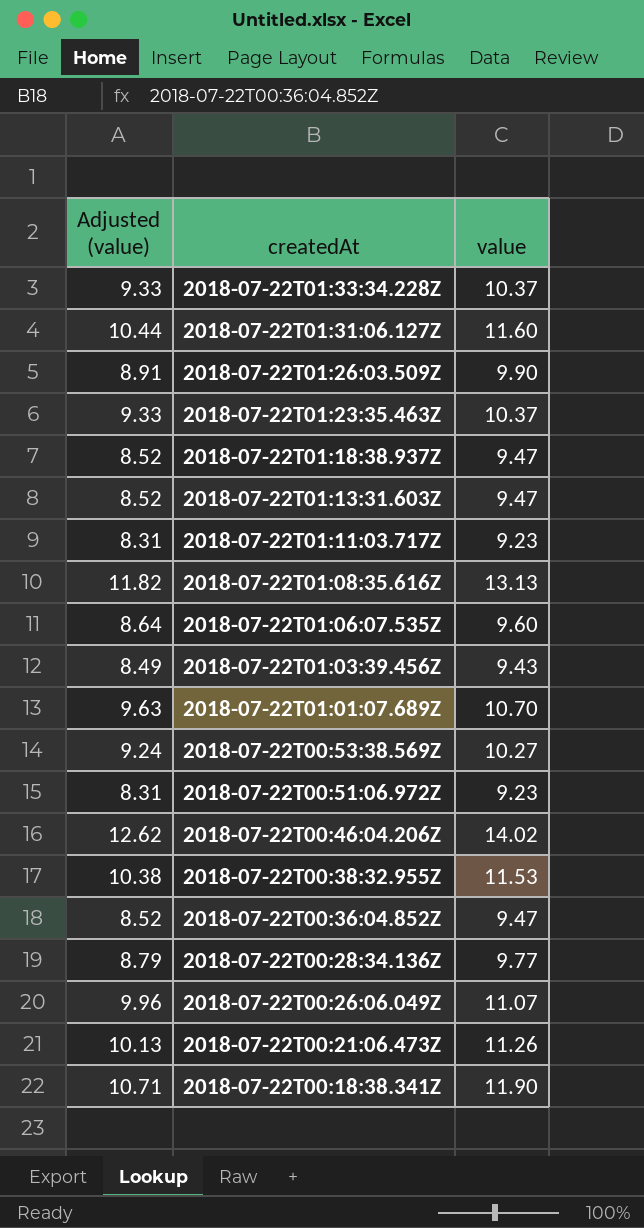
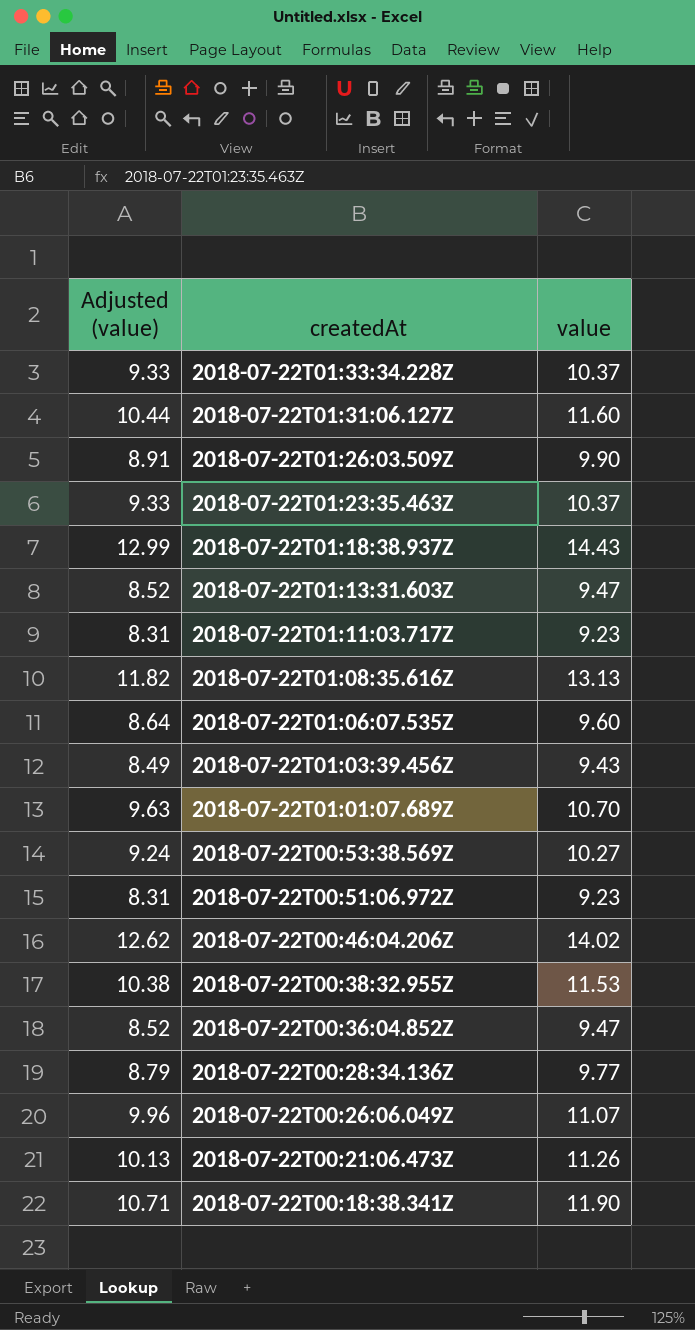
2018-07-22T01:18:38.937Z | Adjusted (value): 8.52 -> 12.99
2018-07-22T01:18:38.937Z | value: 9.47 -> 14.43

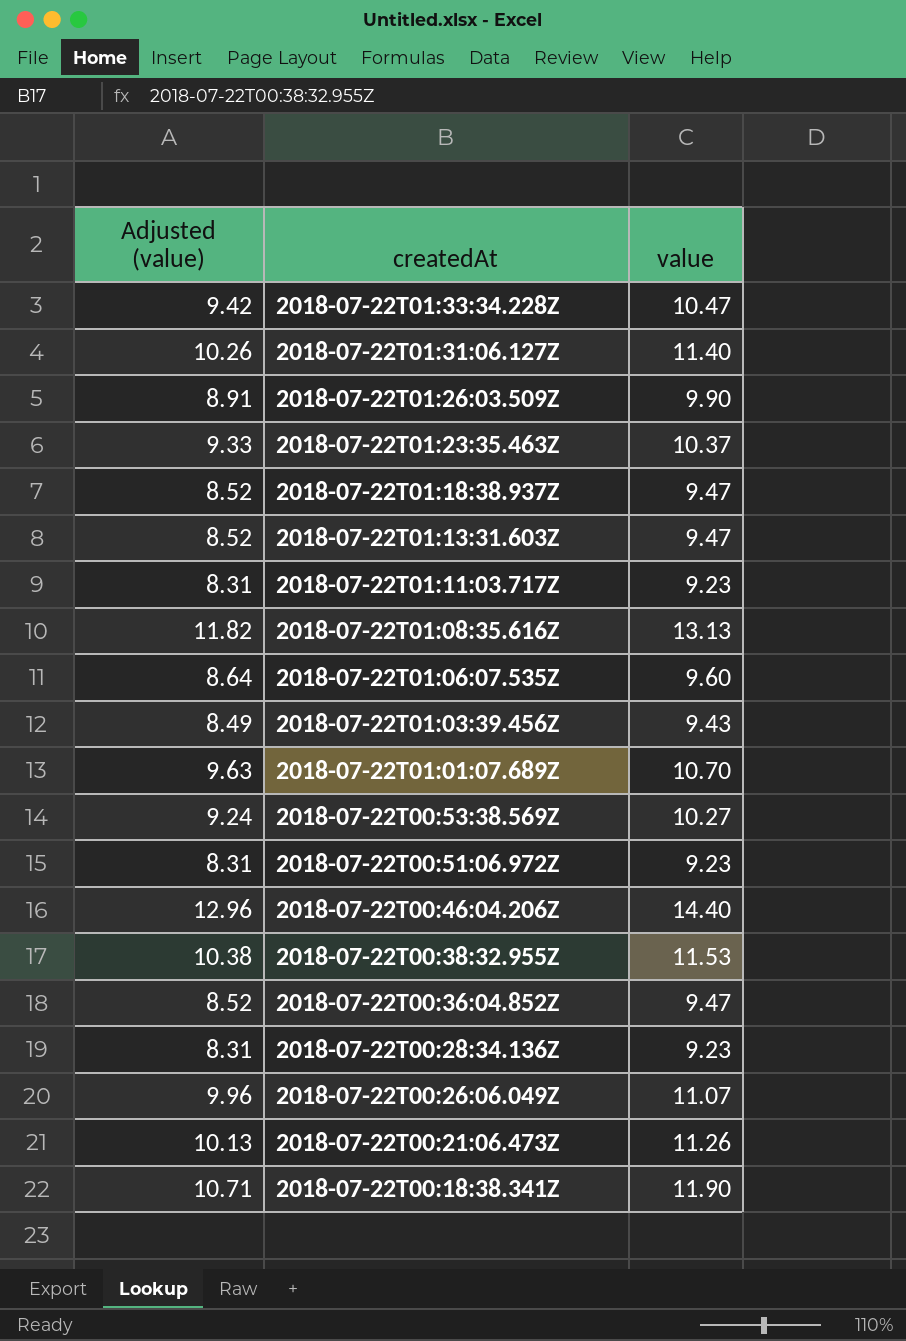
2018-07-22T01:33:34.228Z | Adjusted (value): 9.33 -> 9.42
2018-07-22T01:33:34.228Z | value: 10.37 -> 10.47
2018-07-22T01:31:06.127Z | Adjusted (value): 10.44 -> 10.26
2018-07-22T01:31:06.127Z | value: 11.60 -> 11.40
2018-07-22T01:18:38.937Z | Adjusted (value): 12.99 -> 8.52
2018-07-22T01:18:38.937Z | value: 14.43 -> 9.47
2018-07-22T00:46:04.206Z | Adjusted (value): 12.62 -> 12.96
2018-07-22T00:46:04.206Z | value: 14.02 -> 14.40
2018-07-22T00:28:34.136Z | Adjusted (value): 8.79 -> 8.31
2018-07-22T00:28:34.136Z | value: 9.77 -> 9.23

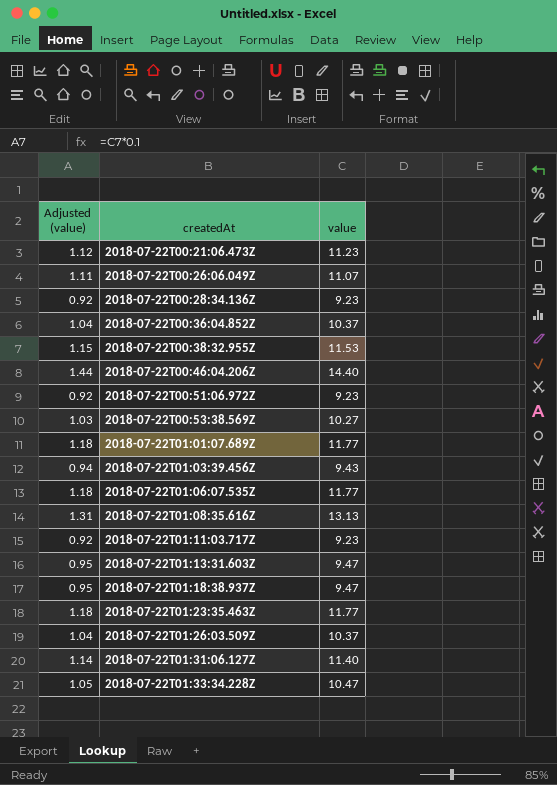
row order: createdAt descending -> createdAt ascending
column Adjusted (value) | formula: [value] * 0.9 -> [value] * 0.1
row 2018-07-22T00:18:38.341Z: 10.71 | 11.90 -> none
2018-07-22T00:21:06.473Z | value: 11.26 -> 11.23
2018-07-22T00:36:04.852Z | value: 9.47 -> 10.37
2018-07-22T01:01:07.689Z | value: 10.70 -> 11.77
2018-07-22T01:06:07.535Z | value: 9.60 -> 11.77
2018-07-22T01:23:35.463Z | value: 10.37 -> 11.77
2018-07-22T01:26:03.509Z | value: 9.90 -> 10.37

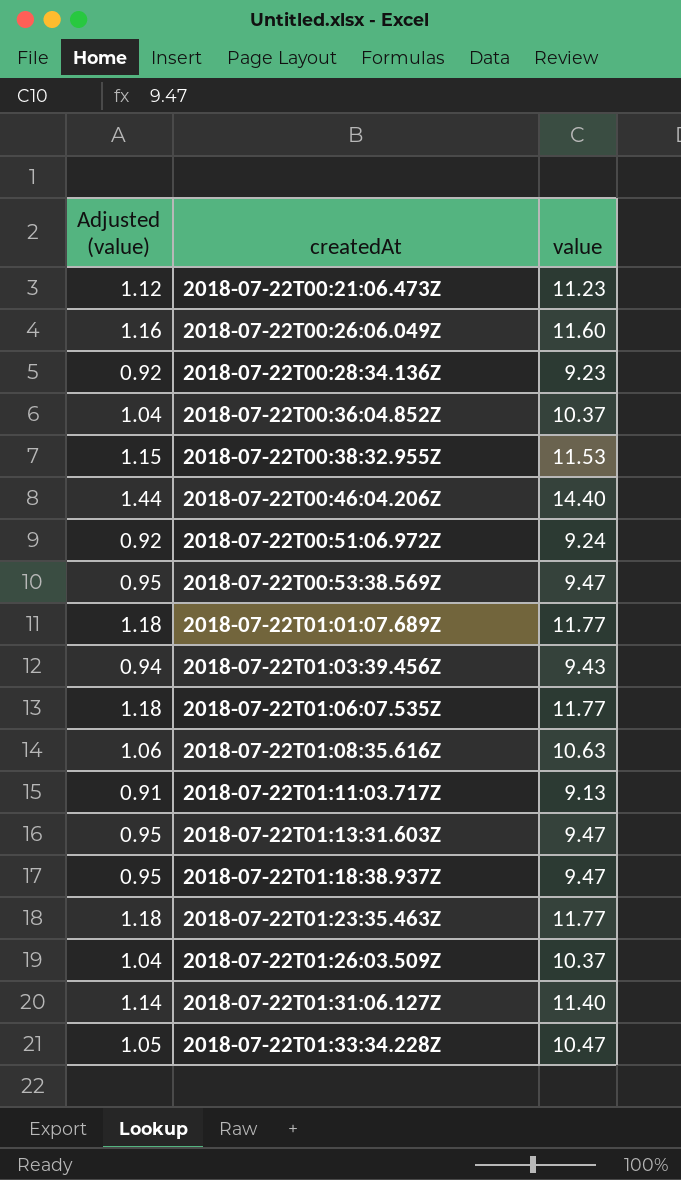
2018-07-22T00:26:06.049Z | Adjusted (value): 1.11 -> 1.16
2018-07-22T00:26:06.049Z | value: 11.07 -> 11.60
2018-07-22T00:51:06.972Z | value: 9.23 -> 9.24
2018-07-22T00:53:38.569Z | Adjusted (value): 1.03 -> 0.95
2018-07-22T00:53:38.569Z | value: 10.27 -> 9.47
2018-07-22T01:08:35.616Z | Adjusted (value): 1.31 -> 1.06
2018-07-22T01:08:35.616Z | value: 13.13 -> 10.63
2018-07-22T01:11:03.717Z | Adjusted (value): 0.92 -> 0.91
2018-07-22T01:11:03.717Z | value: 9.23 -> 9.13

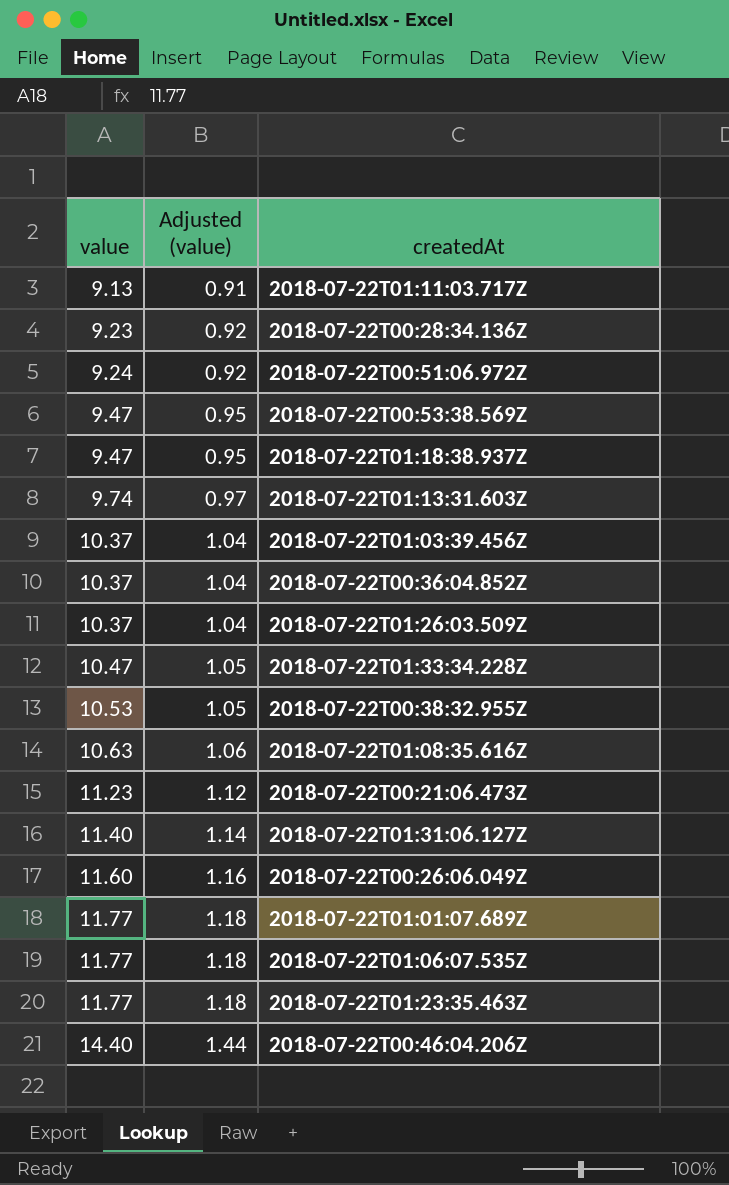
row order: createdAt ascending -> value ascending
column value | position: 3 -> 1
2018-07-22T01:13:31.603Z | value: 9.47 -> 9.74
2018-07-22T01:13:31.603Z | Adjusted (value): 0.95 -> 0.97
2018-07-22T01:03:39.456Z | value: 9.43 -> 10.37
2018-07-22T01:03:39.456Z | Adjusted (value): 0.94 -> 1.04
2018-07-22T00:38:32.955Z | value: 11.53 -> 10.53
2018-07-22T00:38:32.955Z | Adjusted (value): 1.15 -> 1.05

